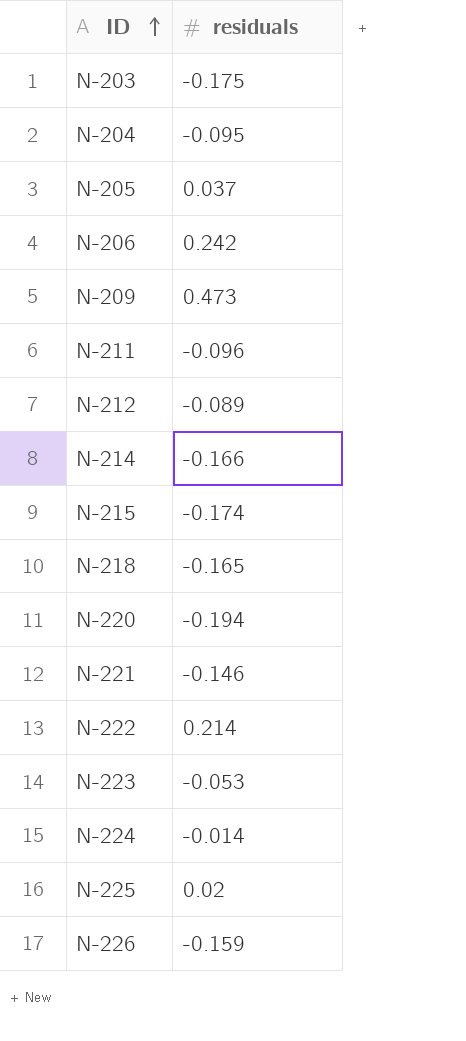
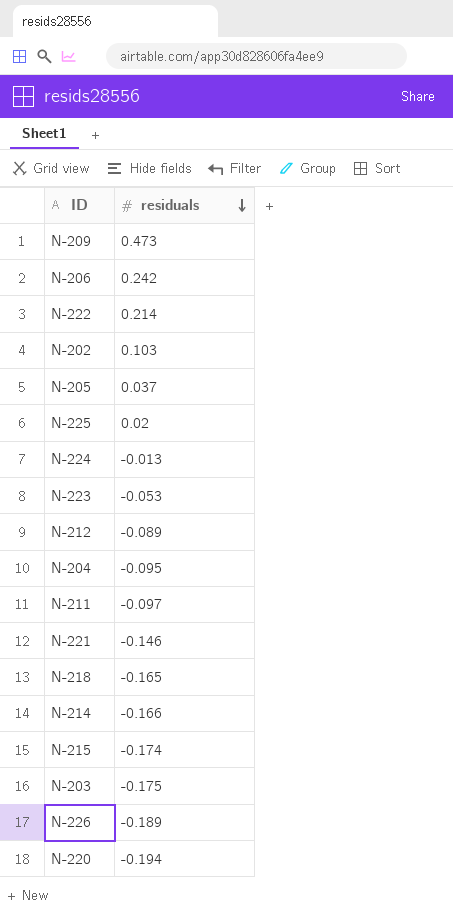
row order: ID ascending -> residuals descending
row N-202: none -> 0.103
N-224 | residuals: -0.014 -> -0.013
N-211 | residuals: -0.096 -> -0.097
N-226 | residuals: -0.159 -> -0.189

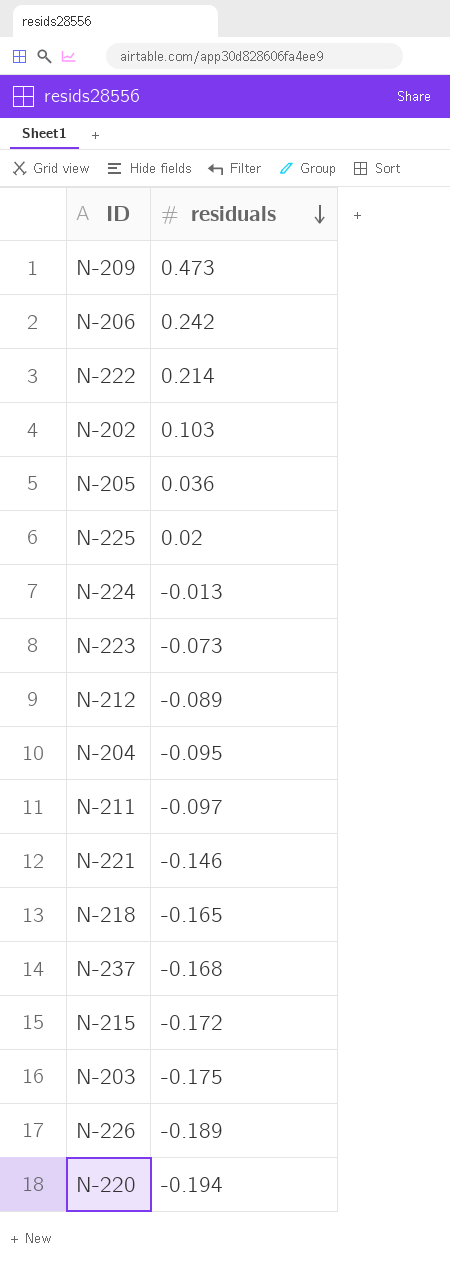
row N-214: -0.166 -> none
N-205 | residuals: 0.037 -> 0.036
N-223 | residuals: -0.053 -> -0.073
row N-237: none -> -0.168
N-215 | residuals: -0.174 -> -0.172

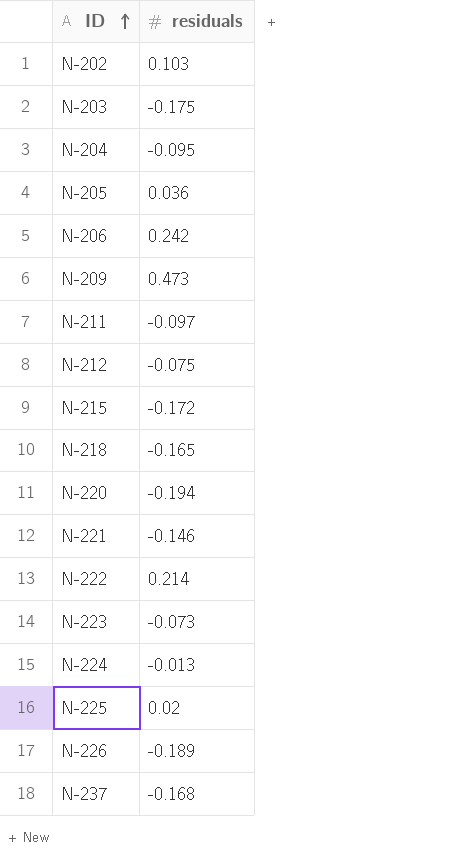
row order: residuals descending -> ID ascending
N-212 | residuals: -0.089 -> -0.075

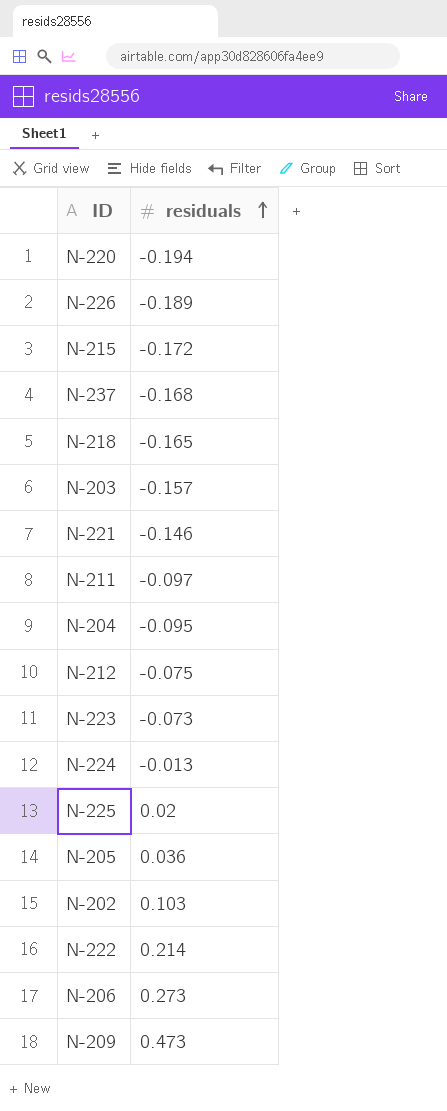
row order: ID ascending -> residuals ascending
N-203 | residuals: -0.175 -> -0.157
N-206 | residuals: 0.242 -> 0.273

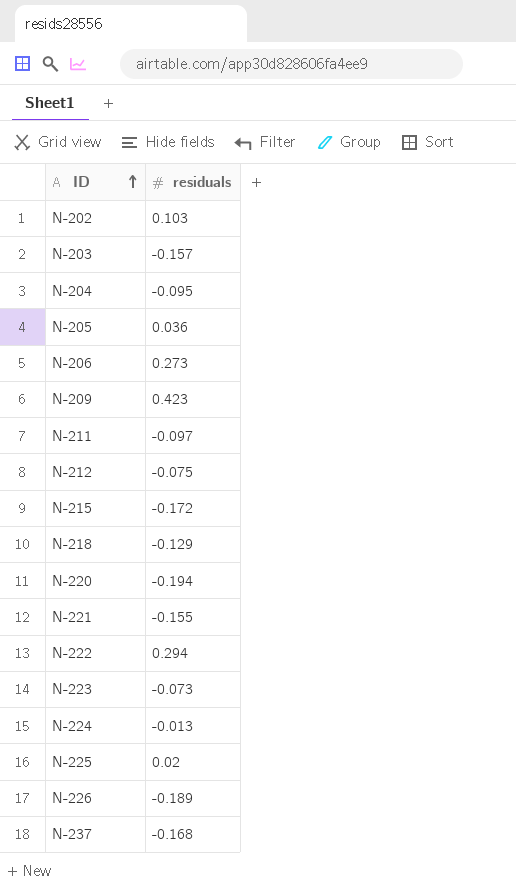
row order: residuals ascending -> ID ascending
N-209 | residuals: 0.473 -> 0.423
N-218 | residuals: -0.165 -> -0.129
N-221 | residuals: -0.146 -> -0.155
N-222 | residuals: 0.214 -> 0.294

